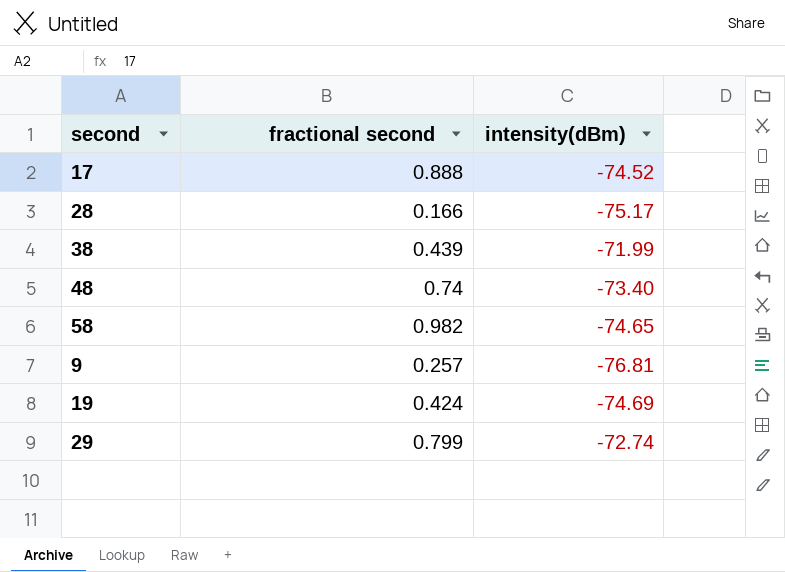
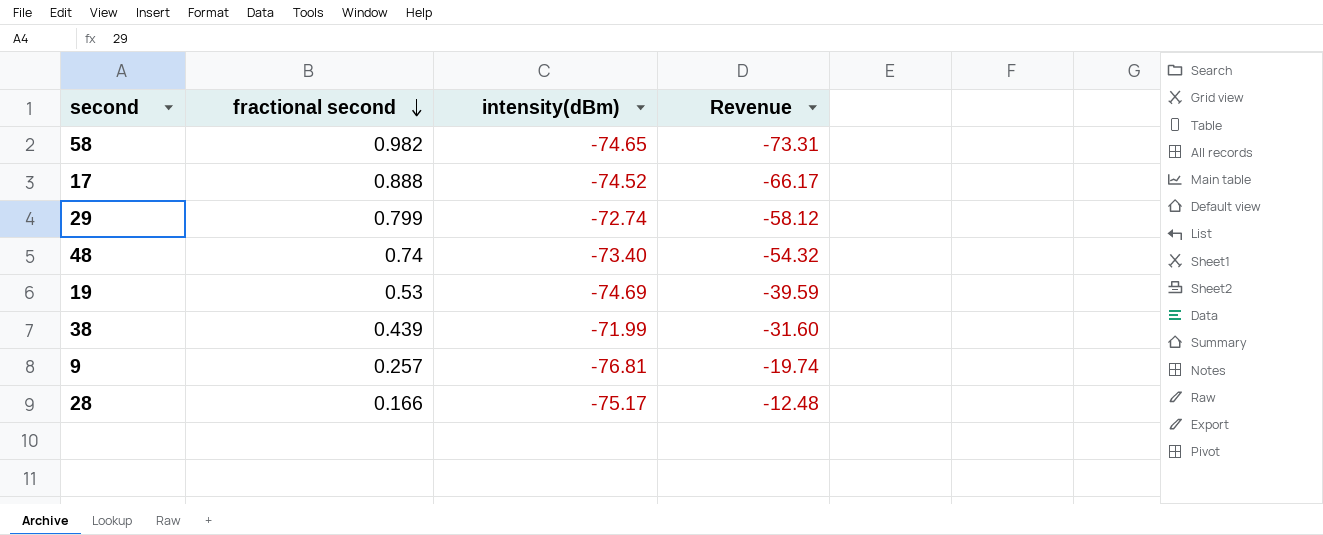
row order: none -> fractional second descending
column Revenue | formula: none -> [fractional second] * [intensity(dBm)]
19 | fractional second: 0.424 -> 0.53

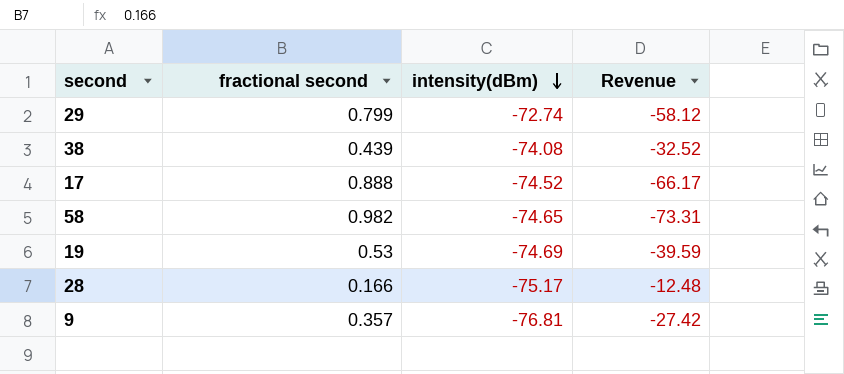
row order: fractional second descending -> intensity(dBm) descending
row 48: 0.74 | -73.40 | -54.32 -> none
38 | intensity(dBm): -71.99 -> -74.08
38 | Revenue: -31.60 -> -32.52
9 | fractional second: 0.257 -> 0.357
9 | Revenue: -19.74 -> -27.42

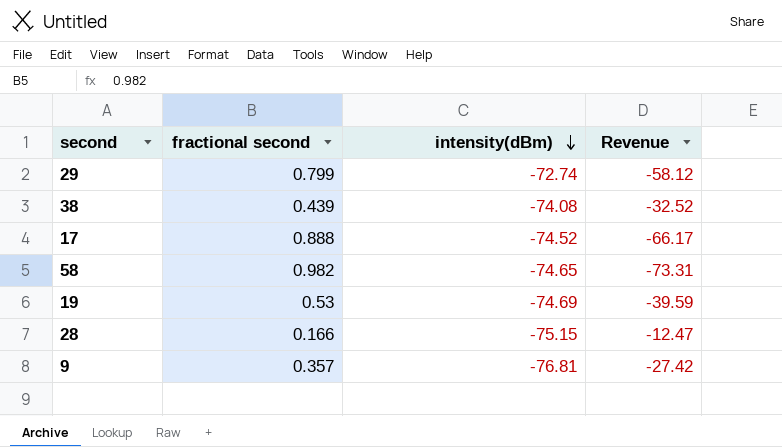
28 | intensity(dBm): -75.17 -> -75.15
28 | Revenue: -12.48 -> -12.47

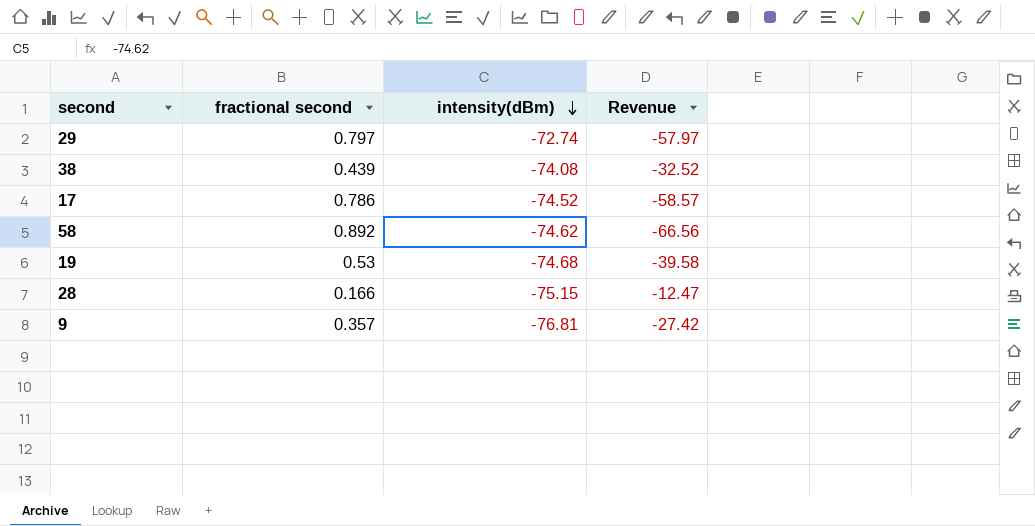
29 | fractional second: 0.799 -> 0.797
29 | Revenue: -58.12 -> -57.97
17 | fractional second: 0.888 -> 0.786
17 | Revenue: -66.17 -> -58.57
58 | fractional second: 0.982 -> 0.892
58 | intensity(dBm): -74.65 -> -74.62
58 | Revenue: -73.31 -> -66.56
19 | intensity(dBm): -74.69 -> -74.68
19 | Revenue: -39.59 -> -39.58

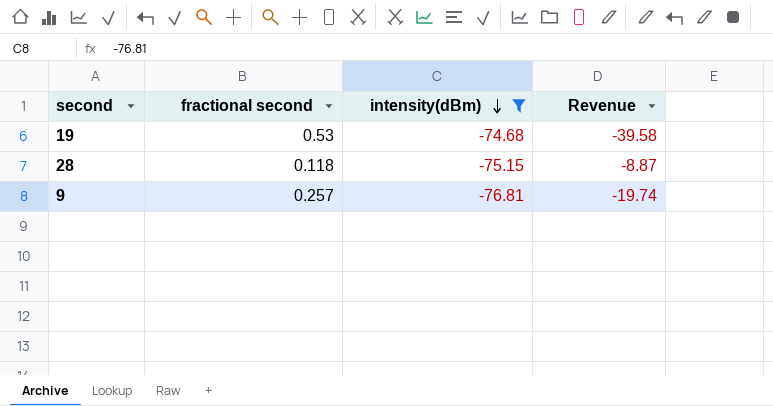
filter: none -> intensity(dBm) <= -74.68
28 | fractional second: 0.166 -> 0.118
28 | Revenue: -12.47 -> -8.87
9 | fractional second: 0.357 -> 0.257
9 | Revenue: -27.42 -> -19.74

